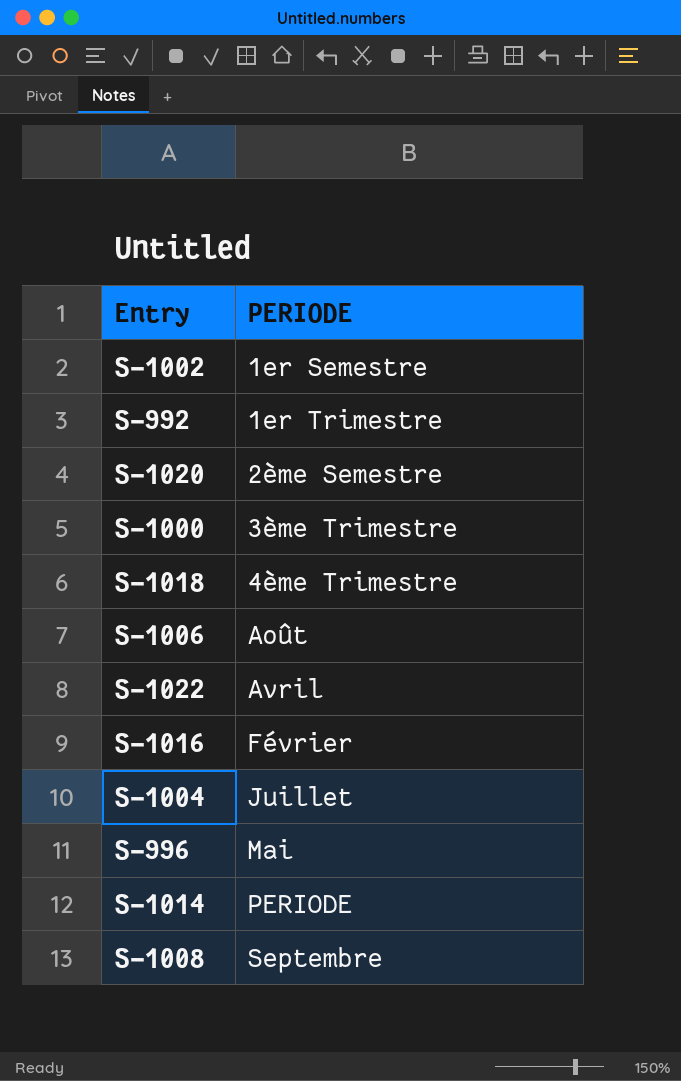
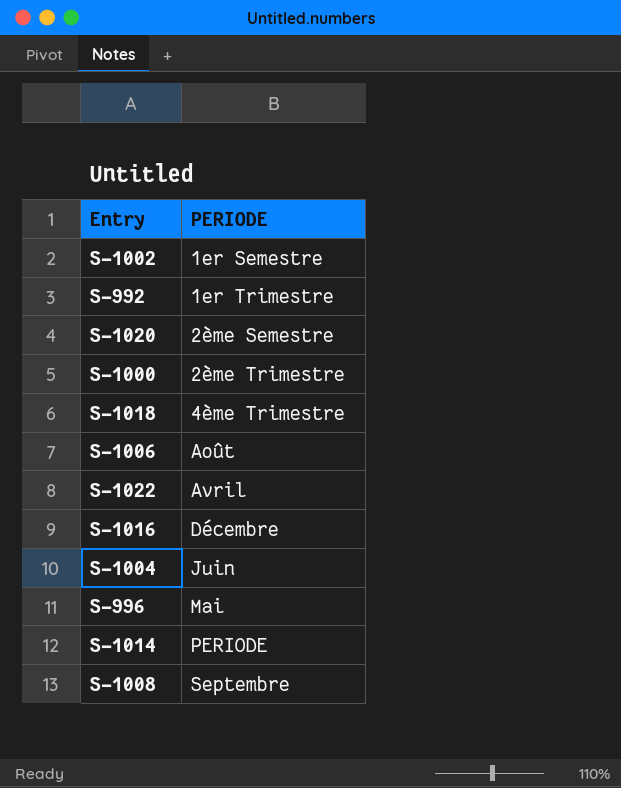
S-1000 | PERIODE: 3ème Trimestre -> 2ème Trimestre
S-1016 | PERIODE: Février -> Décembre
S-1004 | PERIODE: Juillet -> Juin

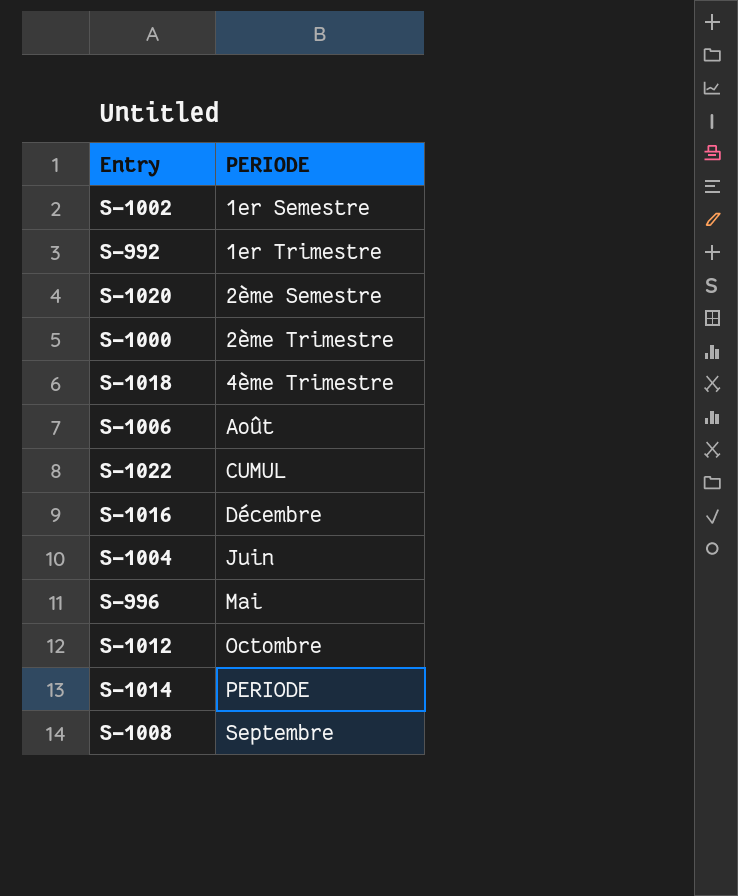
S-1022 | PERIODE: Avril -> CUMUL
row S-1012: none -> Octombre

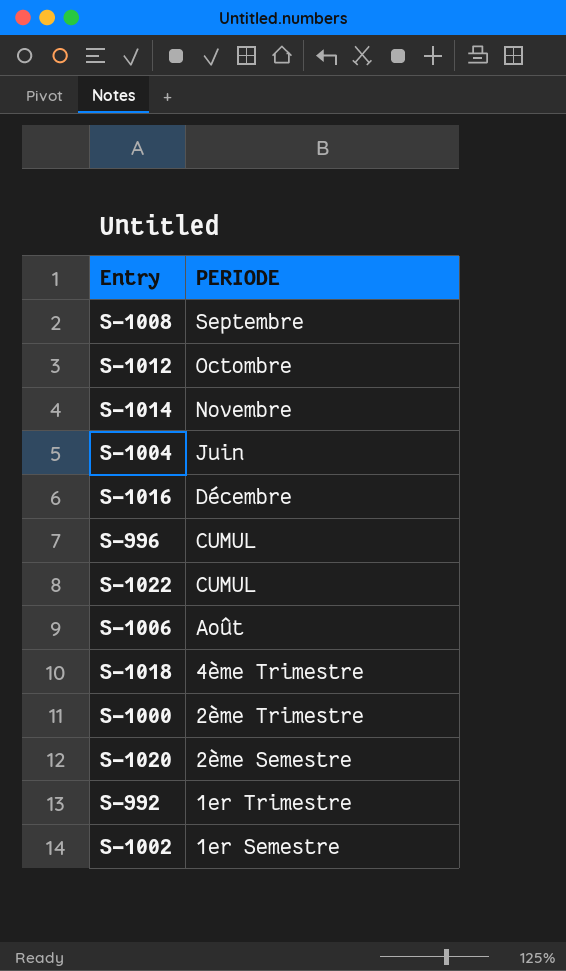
row order: PERIODE ascending -> PERIODE descending
S-1014 | PERIODE: PERIODE -> Novembre
S-996 | PERIODE: Mai -> CUMUL

